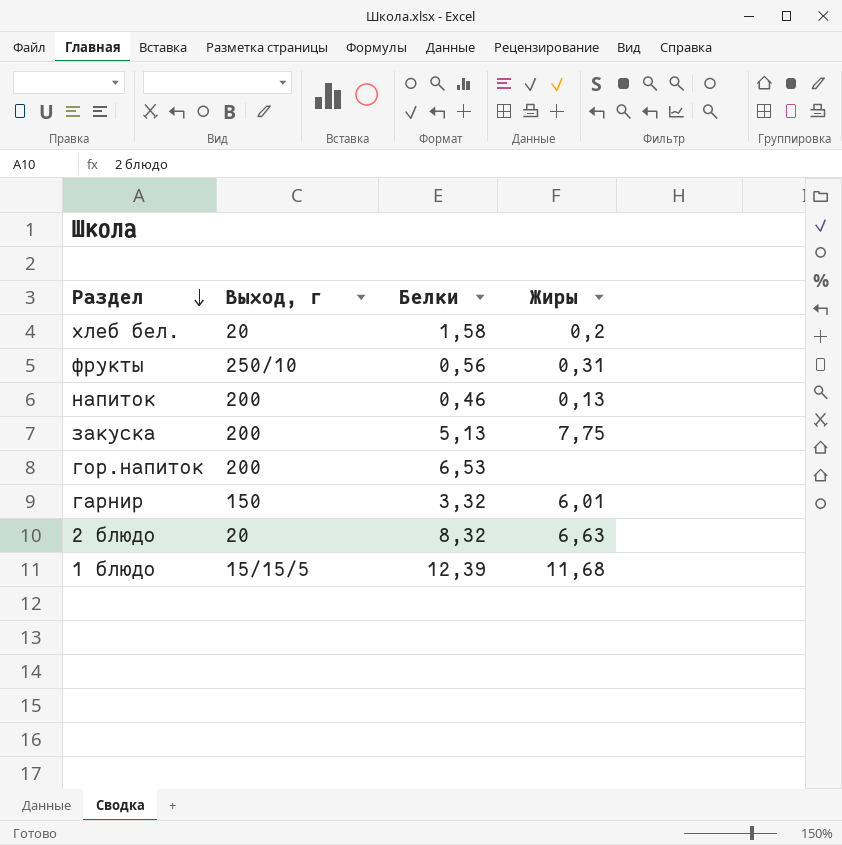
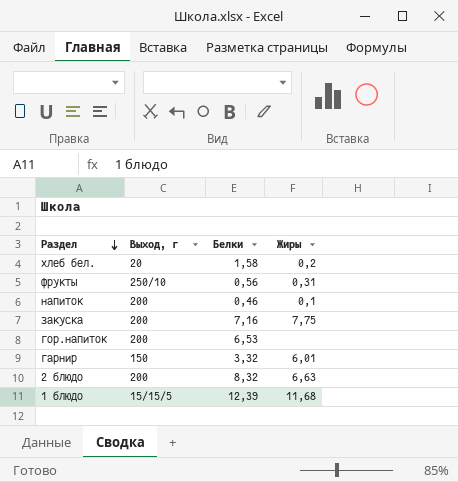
напиток | Жиры: 0,13 -> 0,1
закуска | Белки: 5,13 -> 7,16
2 блюдо | Выход, г: 20 -> 200

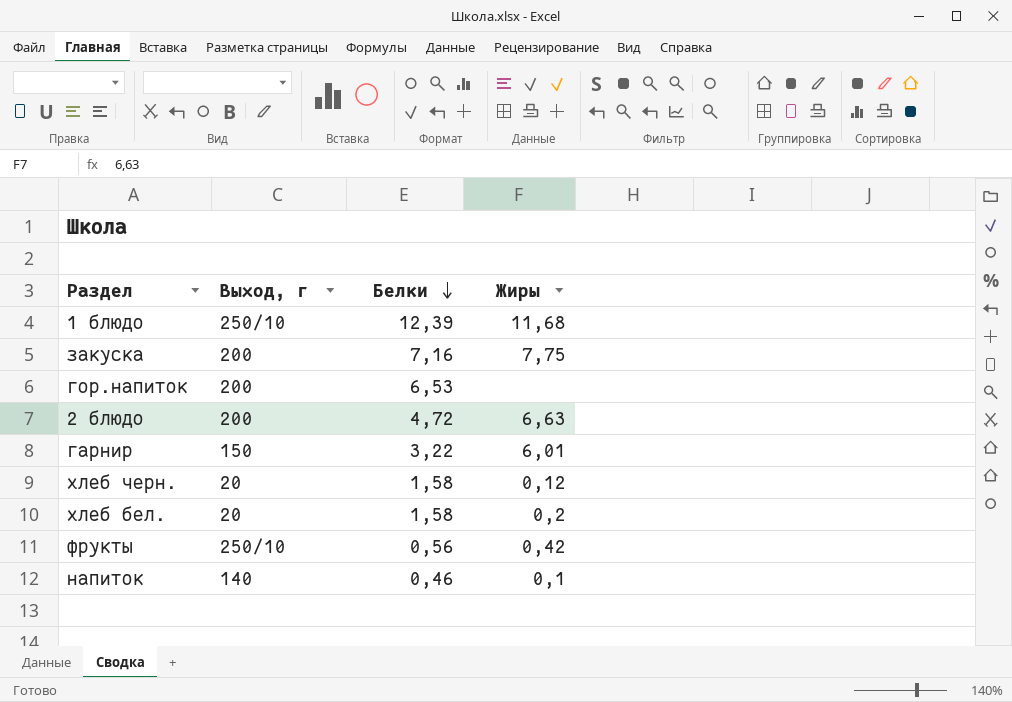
row order: Раздел descending -> Белки descending
1 блюдо | Выход, г: 15/15/5 -> 250/10
2 блюдо | Белки: 8,32 -> 4,72
гарнир | Белки: 3,32 -> 3,22
row хлеб черн.: none -> 20 | 1,58 | 0,12
фрукты | Жиры: 0,31 -> 0,42
напиток | Выход, г: 200 -> 140

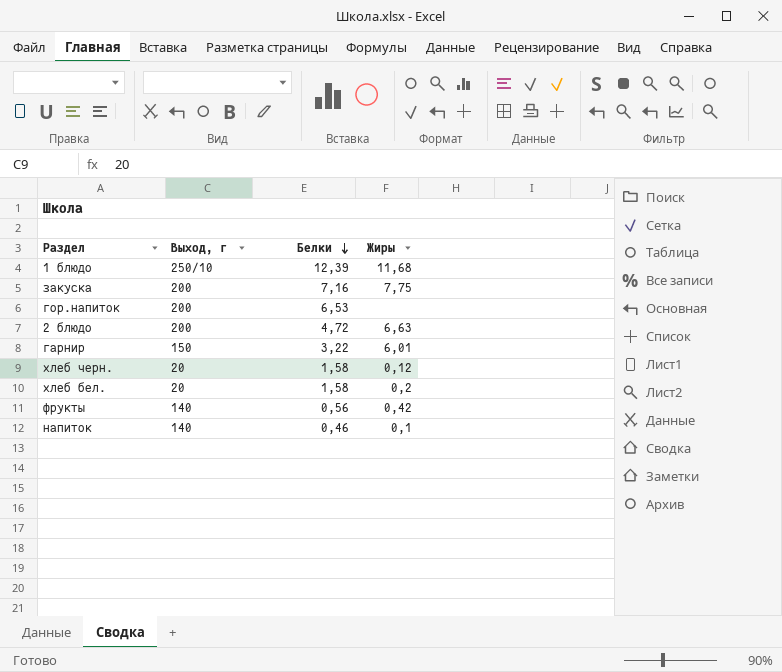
фрукты | Выход, г: 250/10 -> 140

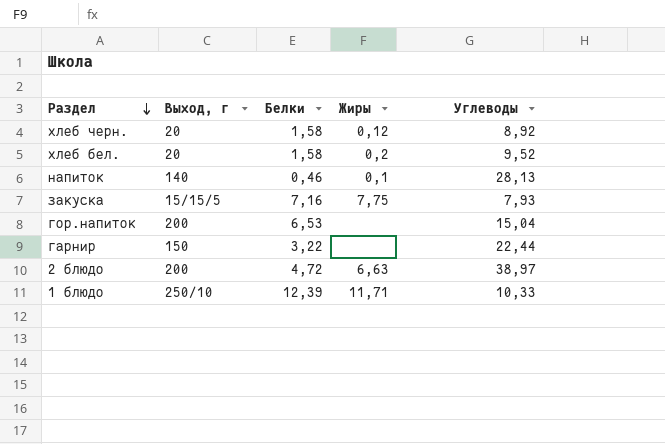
row order: Белки descending -> Раздел descending
column Углеводы | position: none -> 5
row фрукты: 140 | 0,56 | 0,42 -> none
закуска | Выход, г: 200 -> 15/15/5
гарнир | Жиры: 6,01 -> none
1 блюдо | Жиры: 11,68 -> 11,71

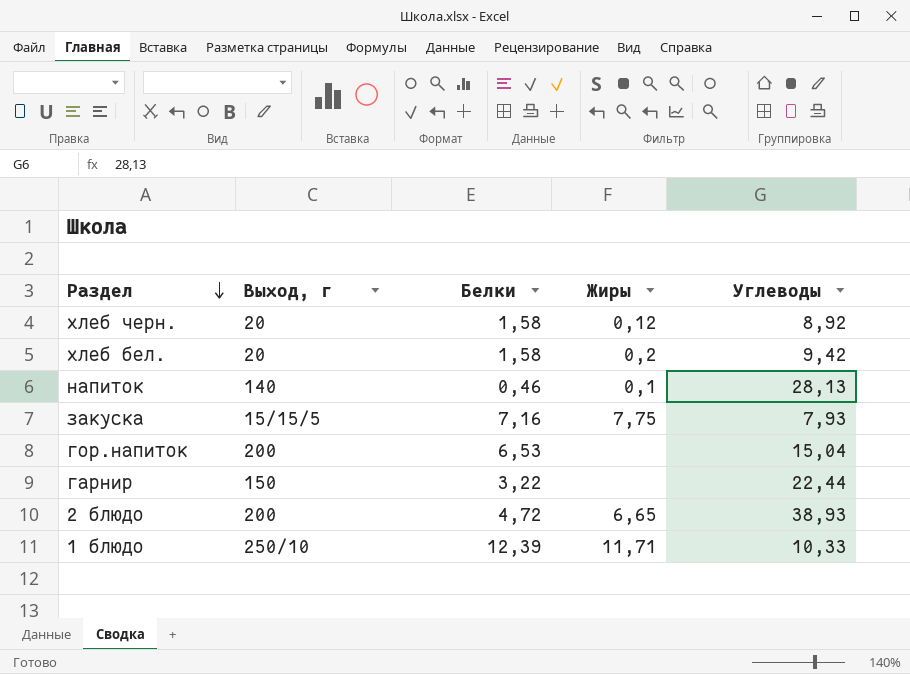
хлеб бел. | Углеводы: 9,52 -> 9,42
2 блюдо | Жиры: 6,63 -> 6,65
2 блюдо | Углеводы: 38,97 -> 38,93

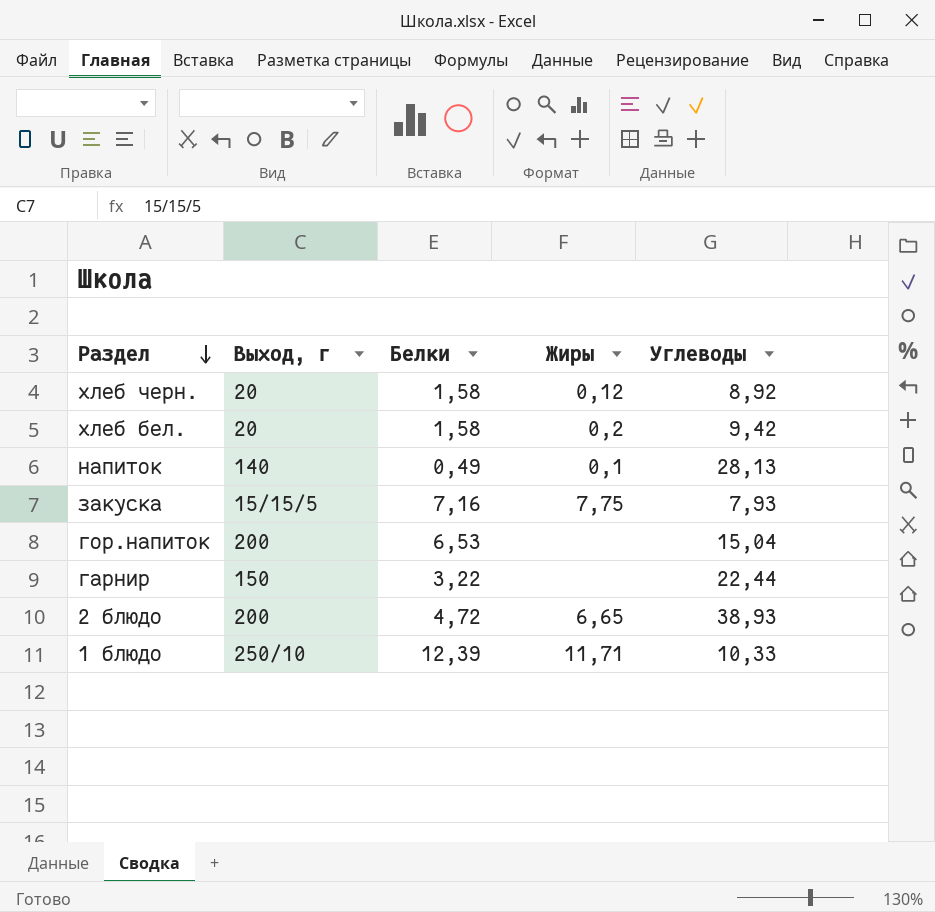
напиток | Белки: 0,46 -> 0,49

